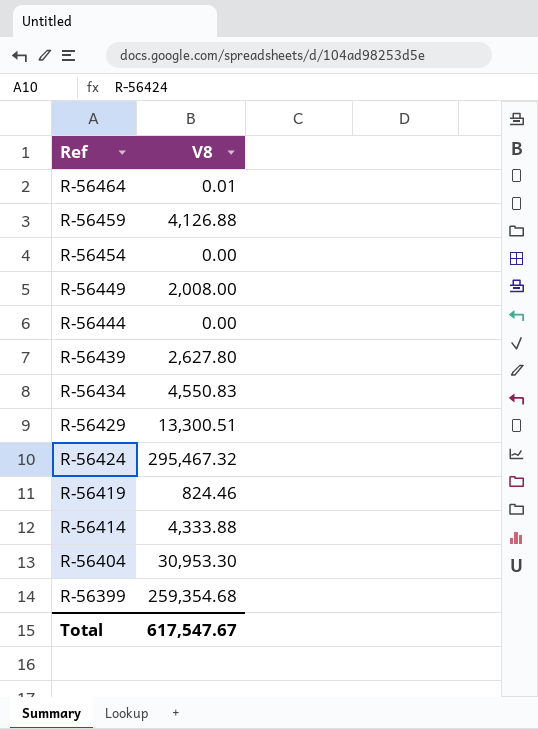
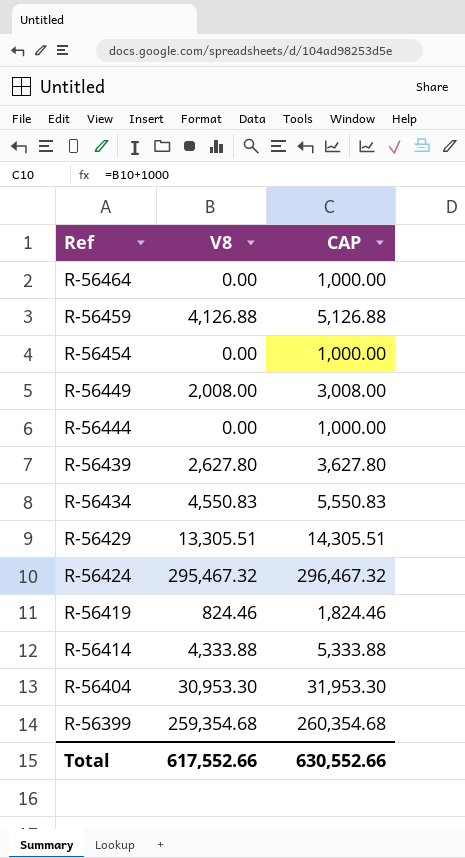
column CAP | formula: none -> [V8] + 1000
R-56464 | V8: 0.01 -> 0.00
R-56429 | V8: 13,300.51 -> 13,305.51
Total | V8: 617,547.67 -> 617,552.66

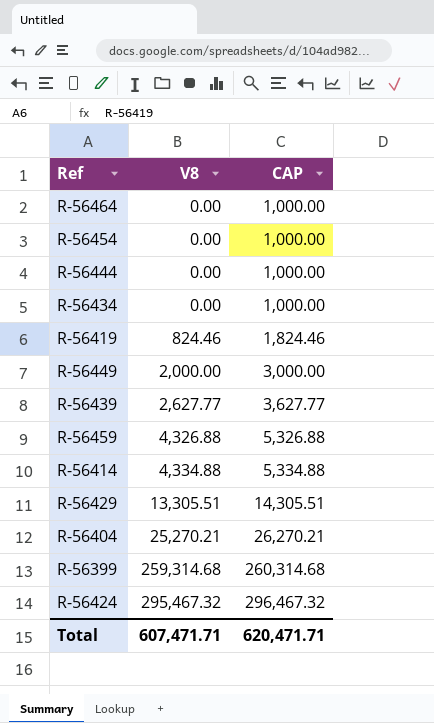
row order: Ref descending -> V8 ascending
R-56434 | V8: 4,550.83 -> 0.00
R-56434 | CAP: 5,550.83 -> 1,000.00
R-56449 | V8: 2,008.00 -> 2,000.00
R-56449 | CAP: 3,008.00 -> 3,000.00
R-56439 | V8: 2,627.80 -> 2,627.77
R-56439 | CAP: 3,627.80 -> 3,627.77
R-56459 | V8: 4,126.88 -> 4,326.88
R-56459 | CAP: 5,126.88 -> 5,326.88
R-56414 | V8: 4,333.88 -> 4,334.88
R-56414 | CAP: 5,333.88 -> 5,334.88
R-56404 | V8: 30,953.30 -> 25,270.21
R-56404 | CAP: 31,953.30 -> 26,270.21
R-56399 | V8: 259,354.68 -> 259,314.68
R-56399 | CAP: 260,354.68 -> 260,314.68
Total | V8: 617,552.66 -> 607,471.71
Total | CAP: 630,552.66 -> 620,471.71

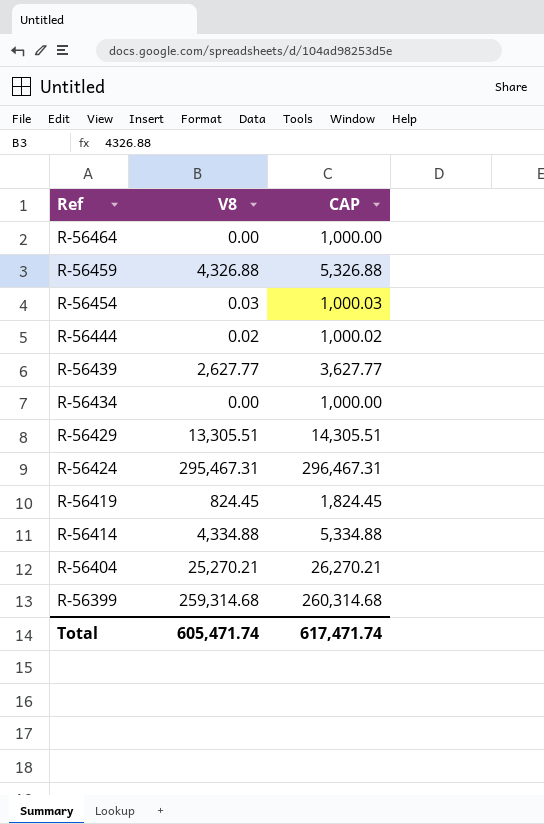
row order: V8 ascending -> Ref descending
row R-56449: 2,000.00 | 3,000.00 -> none
R-56454 | V8: 0.00 -> 0.03
R-56454 | CAP: 1,000.00 -> 1,000.03
R-56444 | V8: 0.00 -> 0.02
R-56444 | CAP: 1,000.00 -> 1,000.02
R-56424 | V8: 295,467.32 -> 295,467.31
R-56424 | CAP: 296,467.32 -> 296,467.31
R-56419 | V8: 824.46 -> 824.45
R-56419 | CAP: 1,824.46 -> 1,824.45
Total | V8: 607,471.71 -> 605,471.74
Total | CAP: 620,471.71 -> 617,471.74

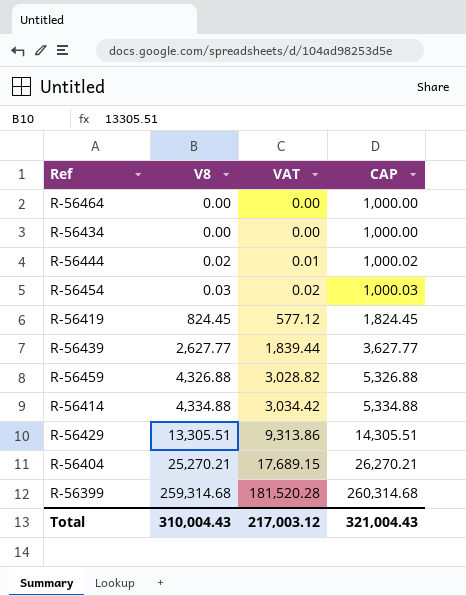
row order: Ref descending -> V8 ascending
column VAT | formula: none -> [V8] * 0.7
row R-56424: 295,467.31 | 296,467.31 -> none
Total | V8: 605,471.74 -> 310,004.43
Total | CAP: 617,471.74 -> 321,004.43

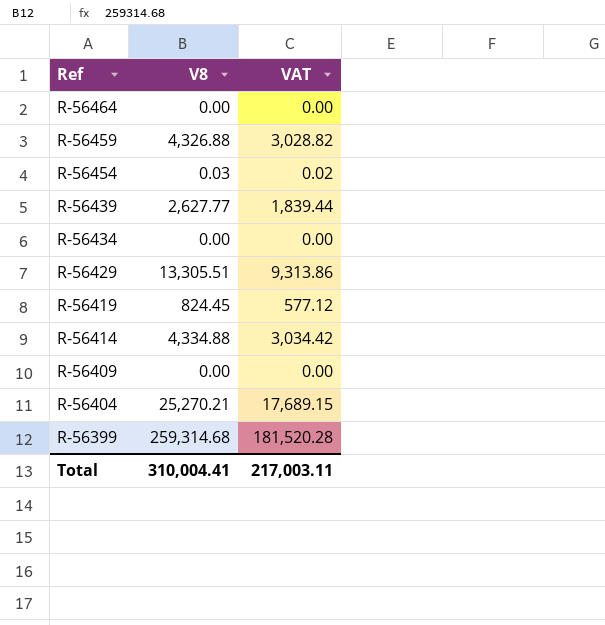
row order: V8 ascending -> Ref descending
column CAP | formula: [V8] + 1000 -> none
row R-56444: 0.02 | 0.01 | 1,000.02 -> none
row R-56409: none -> 0.00 | 0.00
Total | V8: 310,004.43 -> 310,004.41
Total | VAT: 217,003.12 -> 217,003.11

